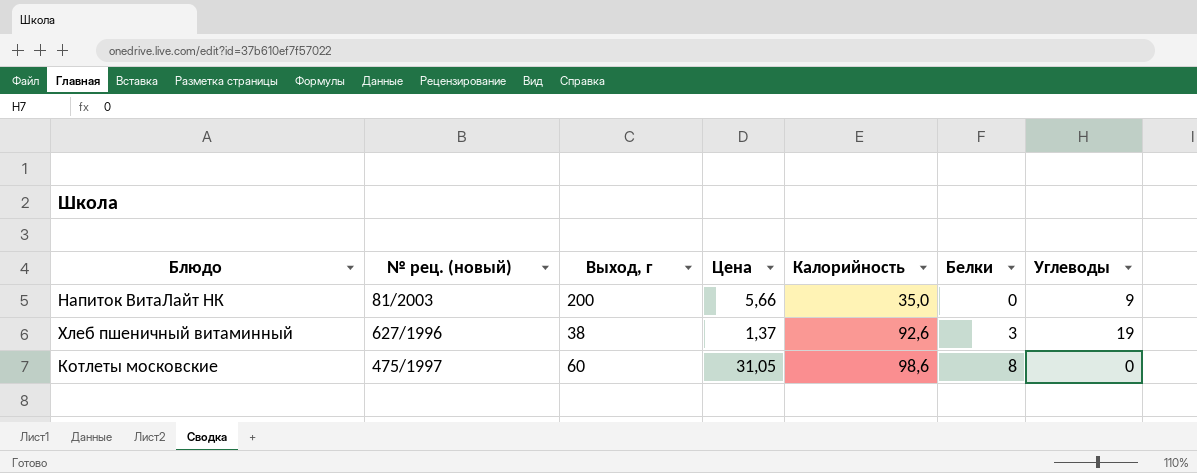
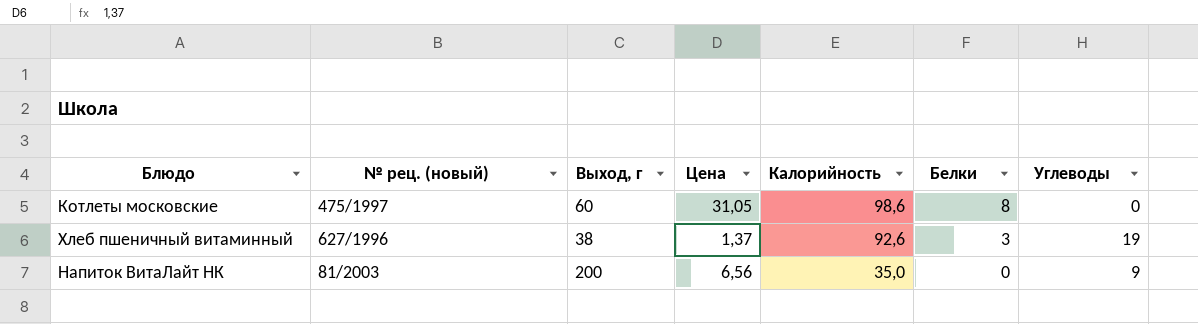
row order: Калорийность ascending -> Калорийность descending
Напиток ВитаЛайт НК | Цена: 5,66 -> 6,56

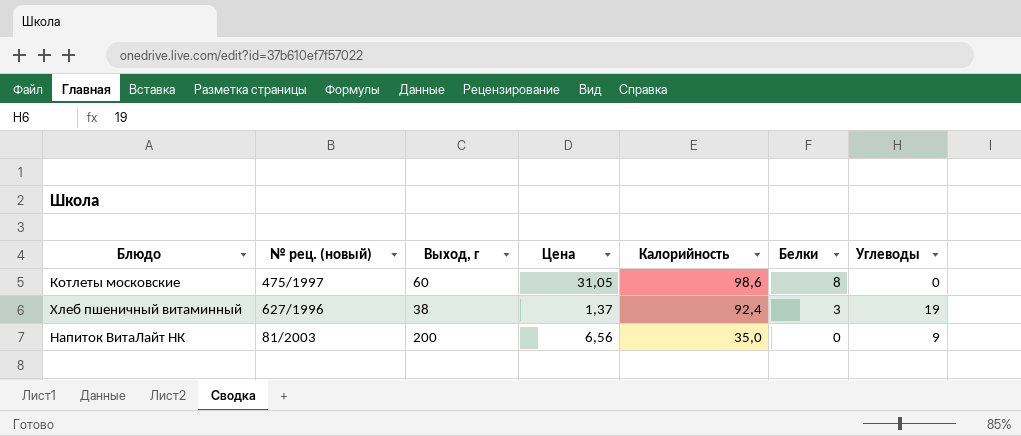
Хлеб пшеничный витаминный | Калорийность: 92,6 -> 92,4

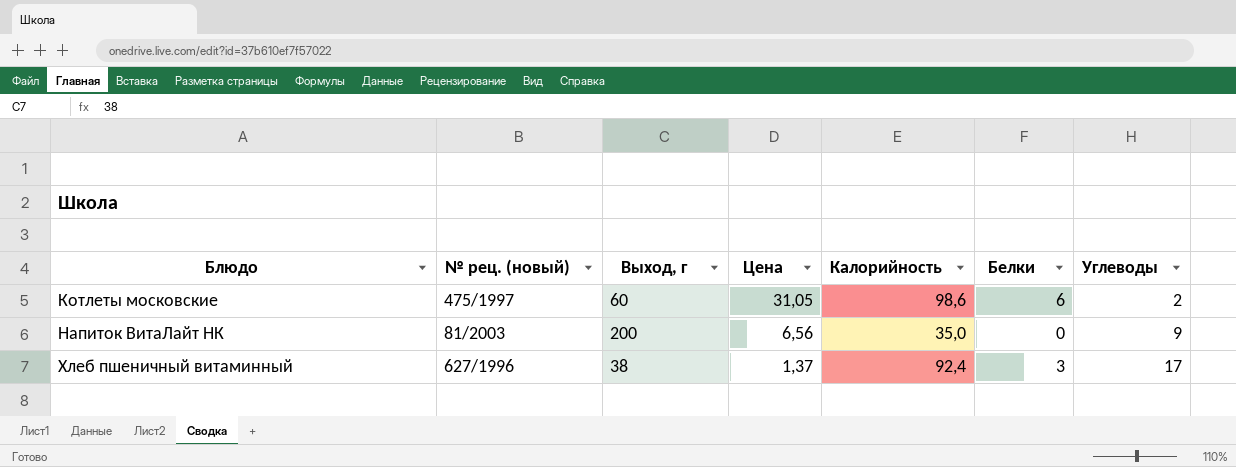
row order: Калорийность descending -> Блюдо ascending
Котлеты московские | Белки: 8 -> 6
Котлеты московские | Углеводы: 0 -> 2
Хлеб пшеничный витаминный | Углеводы: 19 -> 17

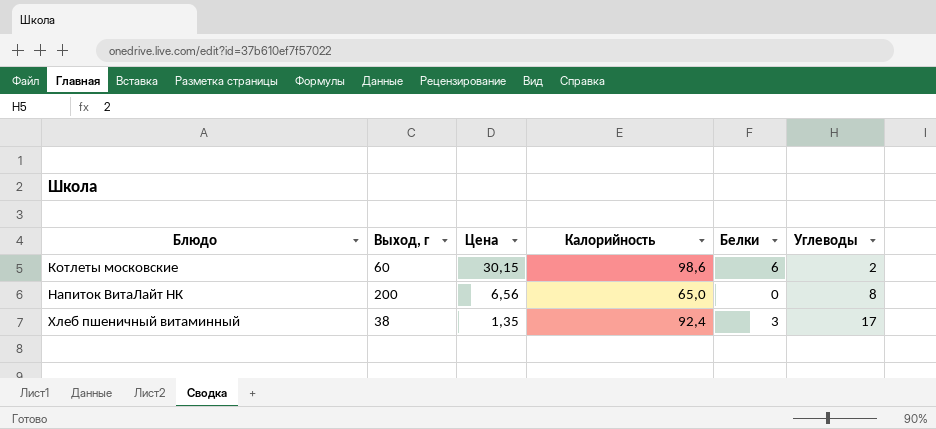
column № рец. (новый) | position: 2 -> none
Котлеты московские | Цена: 31,05 -> 30,15
Напиток ВитаЛайт НК | Калорийность: 35,0 -> 65,0
Напиток ВитаЛайт НК | Углеводы: 9 -> 8
Хлеб пшеничный витаминный | Цена: 1,37 -> 1,35

